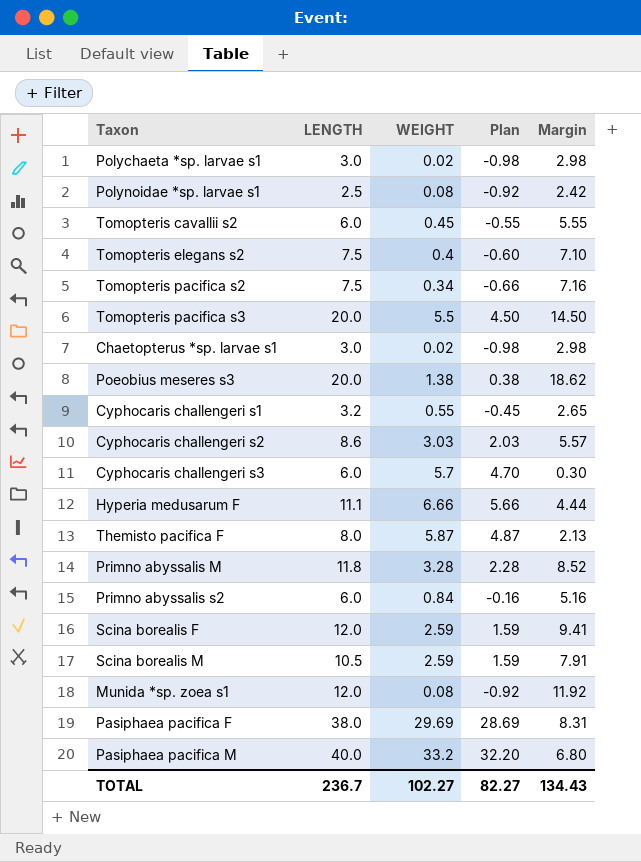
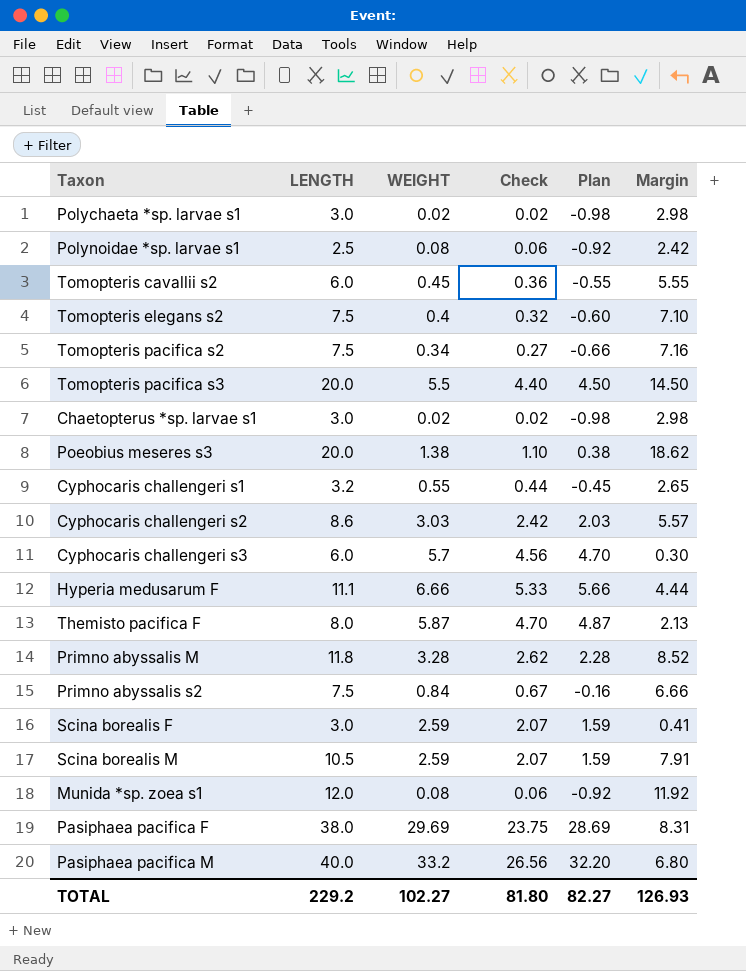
column Check | formula: none -> [WEIGHT] * 0.8
Primno abyssalis s2 | LENGTH: 6.0 -> 7.5
Primno abyssalis s2 | Margin: 5.16 -> 6.66
Scina borealis F | LENGTH: 12.0 -> 3.0
Scina borealis F | Margin: 9.41 -> 0.41
TOTAL | LENGTH: 236.7 -> 229.2
TOTAL | Margin: 134.43 -> 126.93

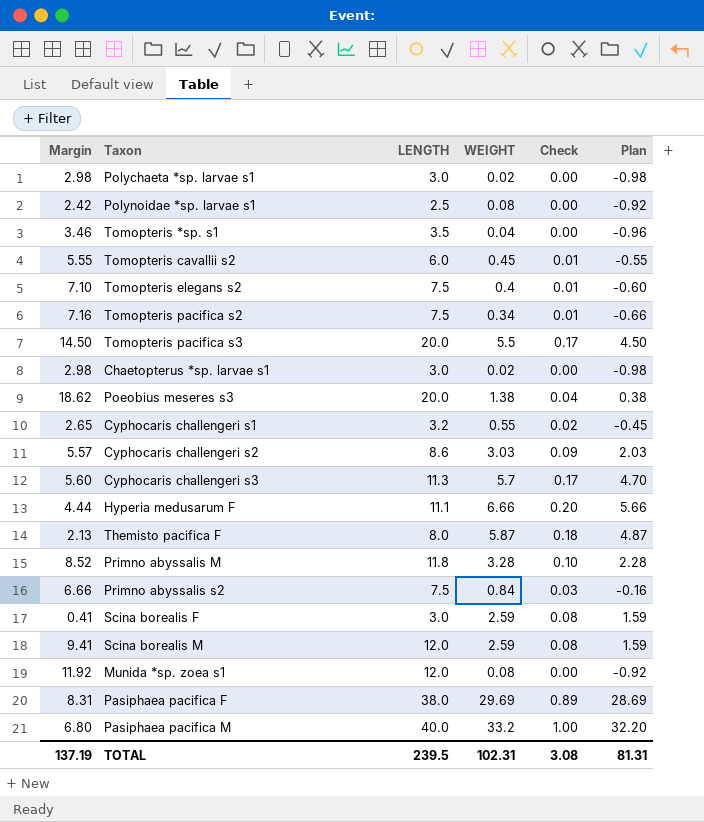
column Margin | position: 6 -> 1
column Check | formula: [WEIGHT] * 0.8 -> [WEIGHT] * 0.03
row Tomopteris *sp. s1: none -> 3.46 | 3.5 | 0.04 | 0.00 | -0.96
Cyphocaris challengeri s3 | Margin: 0.30 -> 5.60
Cyphocaris challengeri s3 | LENGTH: 6.0 -> 11.3
Scina borealis M | Margin: 7.91 -> 9.41
Scina borealis M | LENGTH: 10.5 -> 12.0
TOTAL | Margin: 126.93 -> 137.19
TOTAL | LENGTH: 229.2 -> 239.5
TOTAL | WEIGHT: 102.27 -> 102.31
TOTAL | Check: 81.80 -> 3.08
TOTAL | Plan: 82.27 -> 81.31

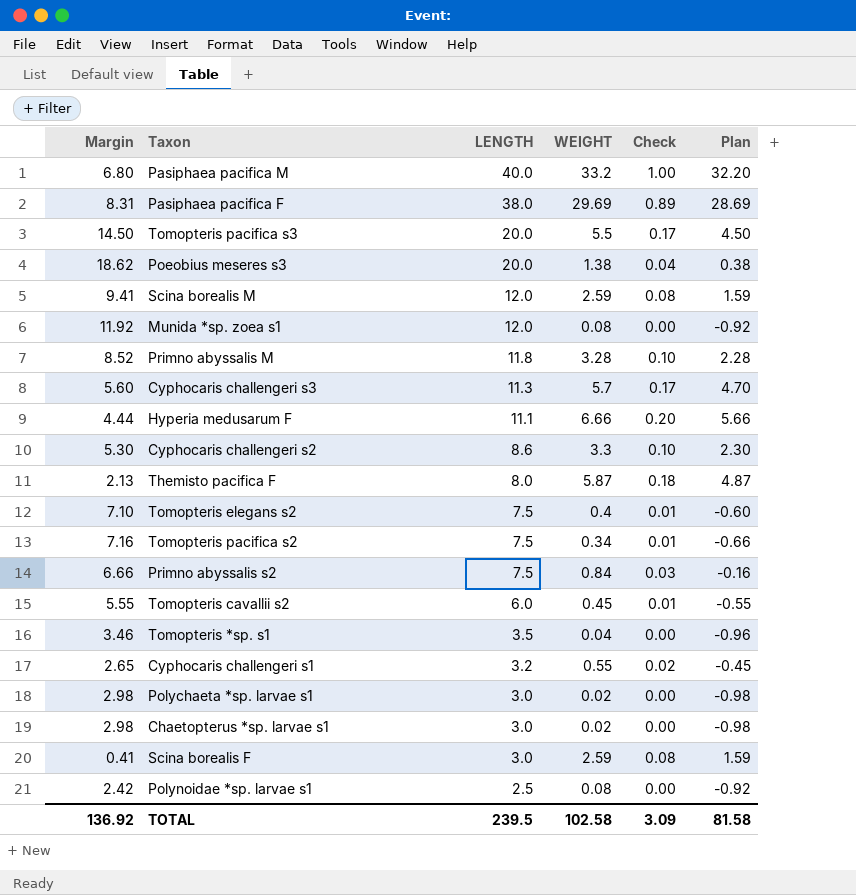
row order: none -> LENGTH descending
Cyphocaris challengeri s2 | Margin: 5.57 -> 5.30
Cyphocaris challengeri s2 | WEIGHT: 3.03 -> 3.3
Cyphocaris challengeri s2 | Check: 0.09 -> 0.10
Cyphocaris challengeri s2 | Plan: 2.03 -> 2.30
TOTAL | Margin: 137.19 -> 136.92
TOTAL | WEIGHT: 102.31 -> 102.58
TOTAL | Check: 3.08 -> 3.09
TOTAL | Plan: 81.31 -> 81.58

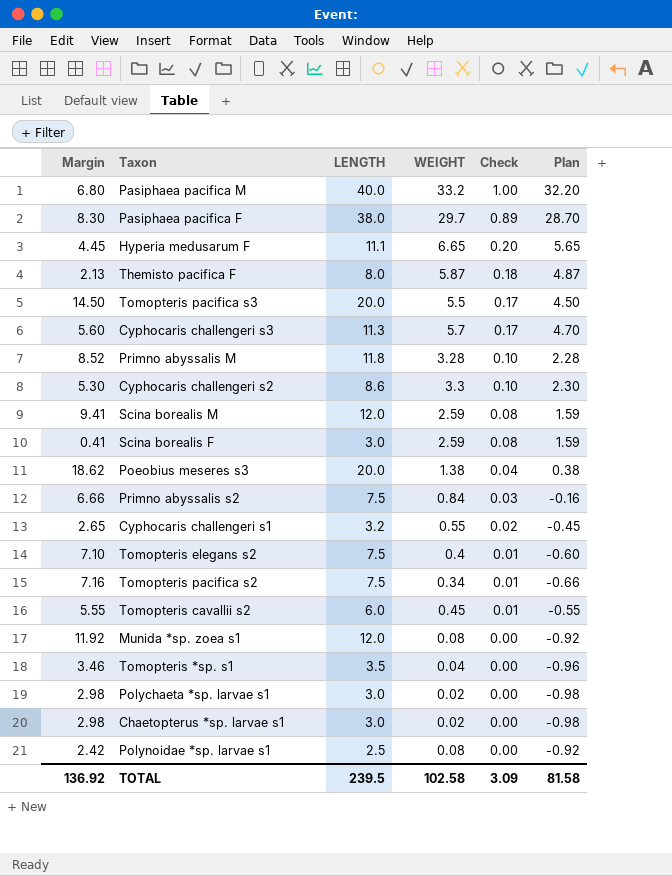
row order: LENGTH descending -> Check descending
Pasiphaea pacifica F | Margin: 8.31 -> 8.30
Pasiphaea pacifica F | WEIGHT: 29.69 -> 29.7
Pasiphaea pacifica F | Plan: 28.69 -> 28.70
Hyperia medusarum F | Margin: 4.44 -> 4.45
Hyperia medusarum F | WEIGHT: 6.66 -> 6.65
Hyperia medusarum F | Plan: 5.66 -> 5.65

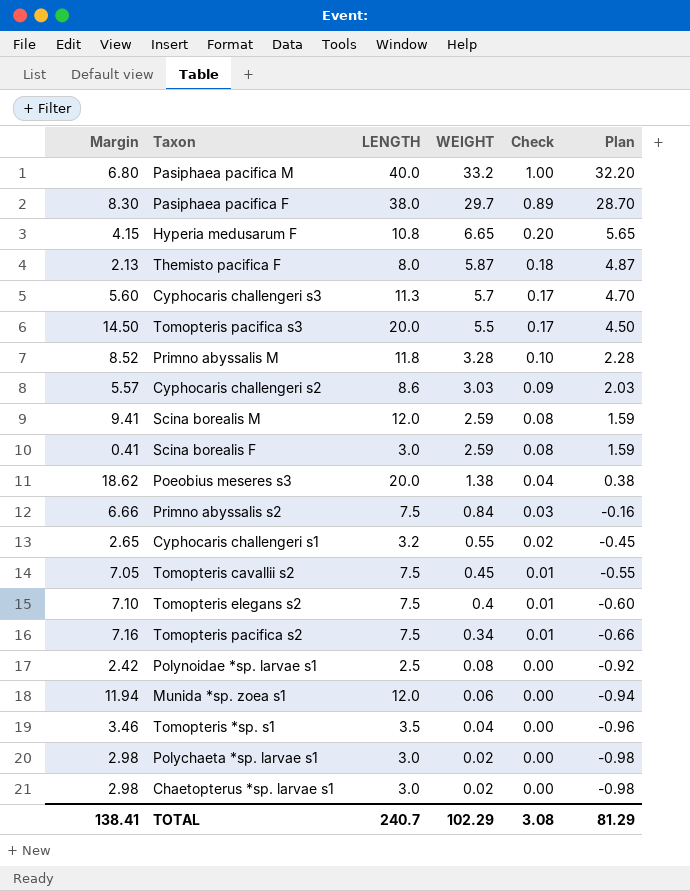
row order: Check descending -> WEIGHT descending
Hyperia medusarum F | Margin: 4.45 -> 4.15
Hyperia medusarum F | LENGTH: 11.1 -> 10.8
Cyphocaris challengeri s2 | Margin: 5.30 -> 5.57
Cyphocaris challengeri s2 | WEIGHT: 3.3 -> 3.03
Cyphocaris challengeri s2 | Check: 0.10 -> 0.09
Cyphocaris challengeri s2 | Plan: 2.30 -> 2.03
Tomopteris cavallii s2 | Margin: 5.55 -> 7.05
Tomopteris cavallii s2 | LENGTH: 6.0 -> 7.5
Munida *sp. zoea s1 | Margin: 11.92 -> 11.94
Munida *sp. zoea s1 | WEIGHT: 0.08 -> 0.06
Munida *sp. zoea s1 | Plan: -0.92 -> -0.94
TOTAL | Margin: 136.92 -> 138.41
TOTAL | LENGTH: 239.5 -> 240.7
TOTAL | WEIGHT: 102.58 -> 102.29
TOTAL | Check: 3.09 -> 3.08
TOTAL | Plan: 81.58 -> 81.29

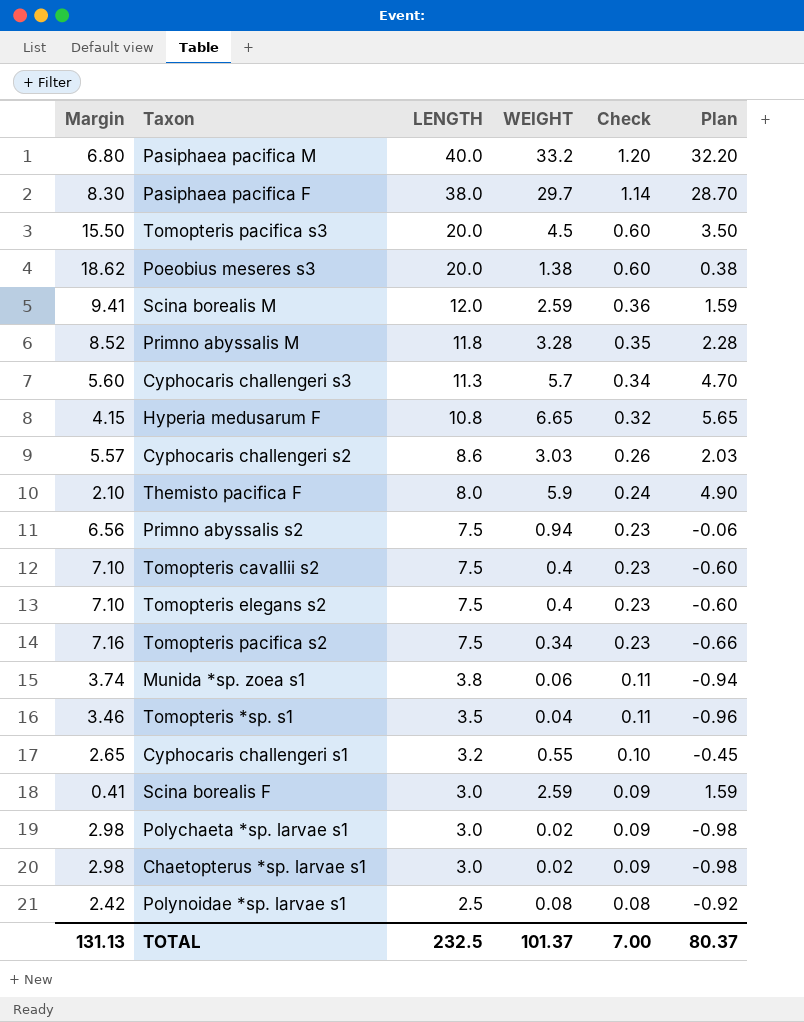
row order: WEIGHT descending -> LENGTH descending
column Check | formula: [WEIGHT] * 0.03 -> [LENGTH] * 0.03
Tomopteris pacifica s3 | Margin: 14.50 -> 15.50
Tomopteris pacifica s3 | WEIGHT: 5.5 -> 4.5
Tomopteris pacifica s3 | Plan: 4.50 -> 3.50
Themisto pacifica F | Margin: 2.13 -> 2.10
Themisto pacifica F | WEIGHT: 5.87 -> 5.9
Themisto pacifica F | Plan: 4.87 -> 4.90
Primno abyssalis s2 | Margin: 6.66 -> 6.56
Primno abyssalis s2 | WEIGHT: 0.84 -> 0.94
Primno abyssalis s2 | Plan: -0.16 -> -0.06
Tomopteris cavallii s2 | Margin: 7.05 -> 7.10
Tomopteris cavallii s2 | WEIGHT: 0.45 -> 0.4
Tomopteris cavallii s2 | Plan: -0.55 -> -0.60
Munida *sp. zoea s1 | Margin: 11.94 -> 3.74
Munida *sp. zoea s1 | LENGTH: 12.0 -> 3.8
TOTAL | Margin: 138.41 -> 131.13
TOTAL | LENGTH: 240.7 -> 232.5
TOTAL | WEIGHT: 102.29 -> 101.37
TOTAL | Check: 3.08 -> 7.00
TOTAL | Plan: 81.29 -> 80.37

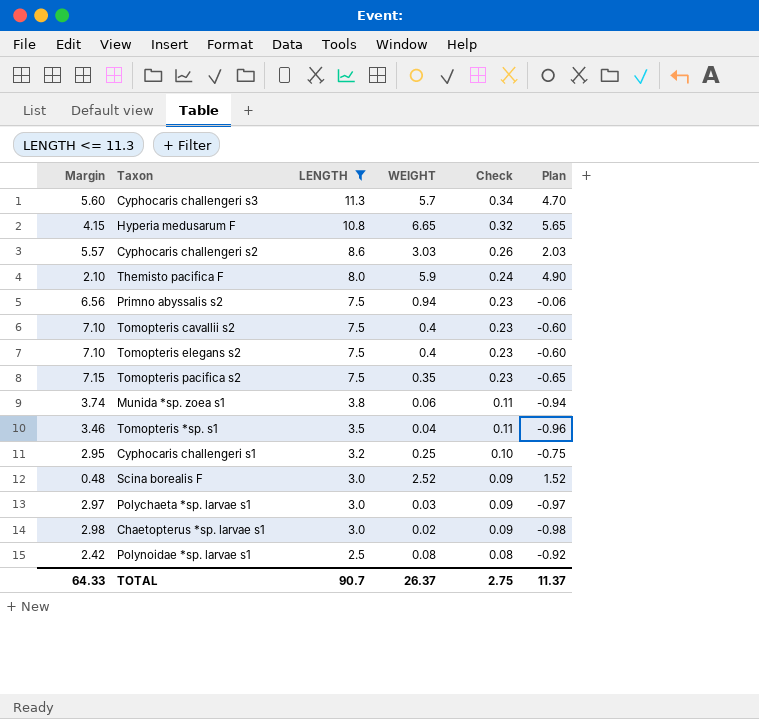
filter: none -> LENGTH <= 11.3
Tomopteris pacifica s2 | Margin: 7.16 -> 7.15
Tomopteris pacifica s2 | WEIGHT: 0.34 -> 0.35
Tomopteris pacifica s2 | Plan: -0.66 -> -0.65
Cyphocaris challengeri s1 | Margin: 2.65 -> 2.95
Cyphocaris challengeri s1 | WEIGHT: 0.55 -> 0.25
Cyphocaris challengeri s1 | Plan: -0.45 -> -0.75
Scina borealis F | Margin: 0.41 -> 0.48
Scina borealis F | WEIGHT: 2.59 -> 2.52
Scina borealis F | Plan: 1.59 -> 1.52
Polychaeta *sp. larvae s1 | Margin: 2.98 -> 2.97
Polychaeta *sp. larvae s1 | WEIGHT: 0.02 -> 0.03
Polychaeta *sp. larvae s1 | Plan: -0.98 -> -0.97
TOTAL | Margin: 131.13 -> 64.33
TOTAL | LENGTH: 232.5 -> 90.7
TOTAL | WEIGHT: 101.37 -> 26.37
TOTAL | Check: 7.00 -> 2.75
TOTAL | Plan: 80.37 -> 11.37

